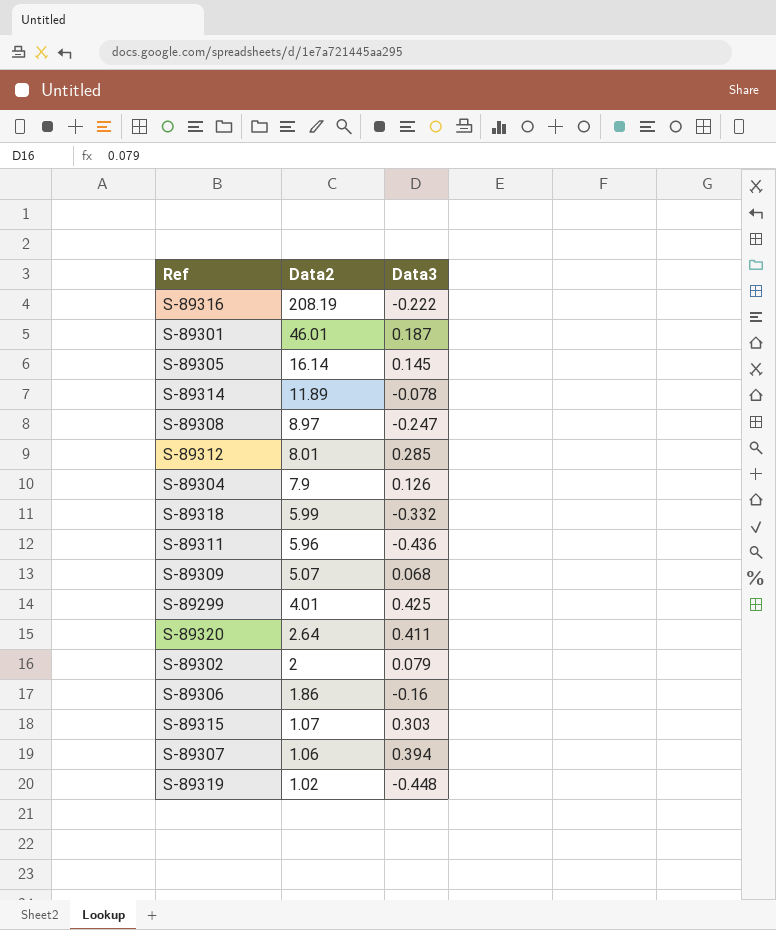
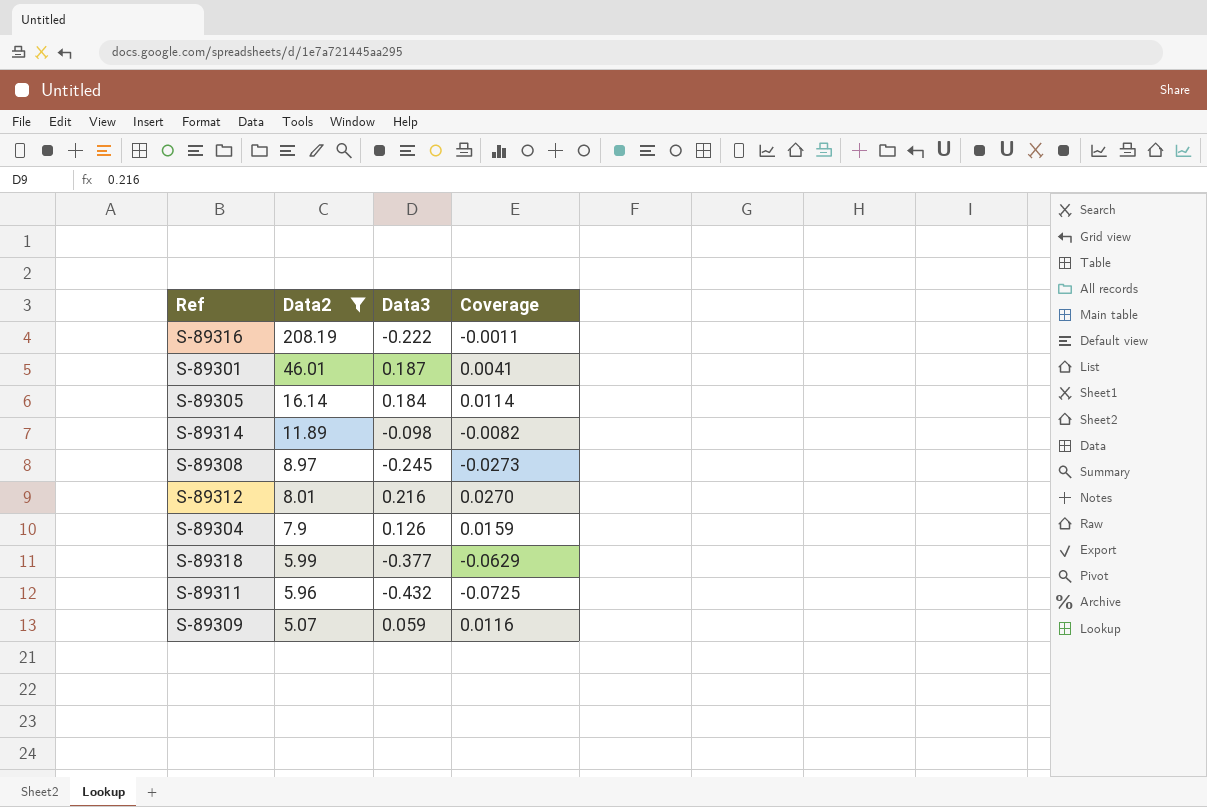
filter: none -> Data2 >= 5.07
column Coverage | formula: none -> [Data3] / [Data2]
S-89305 | Data3: 0.145 -> 0.184
S-89314 | Data3: -0.078 -> -0.098
S-89308 | Data3: -0.247 -> -0.245
S-89312 | Data3: 0.285 -> 0.216
S-89318 | Data3: -0.332 -> -0.377
S-89311 | Data3: -0.436 -> -0.432
S-89309 | Data3: 0.068 -> 0.059

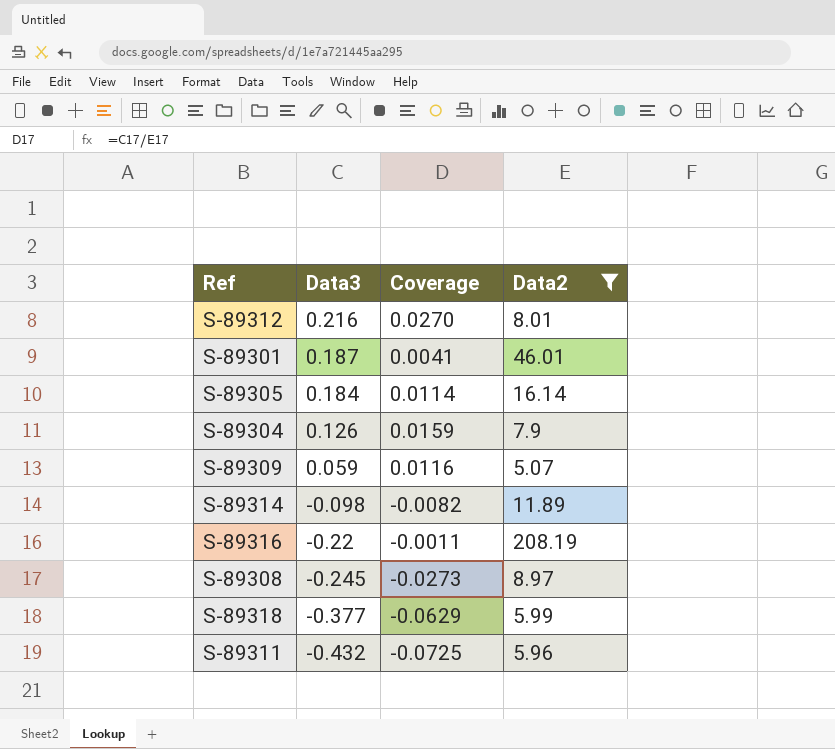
row order: Data2 descending -> Data3 descending
column Data2 | position: 2 -> 4
S-89316 | Data3: -0.222 -> -0.22

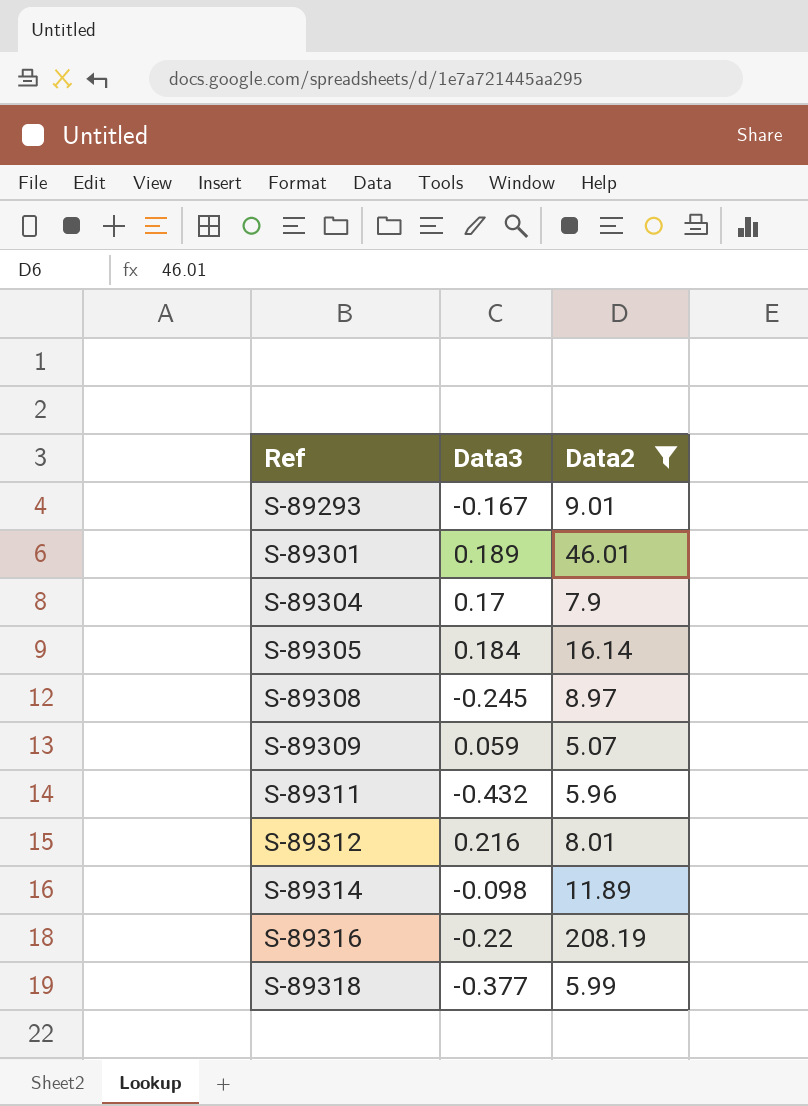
row order: Data3 descending -> Ref ascending
column Coverage | formula: [Data3] / [Data2] -> none
row S-89293: none -> -0.167 | 9.01
S-89301 | Data3: 0.187 -> 0.189
S-89304 | Data3: 0.126 -> 0.17

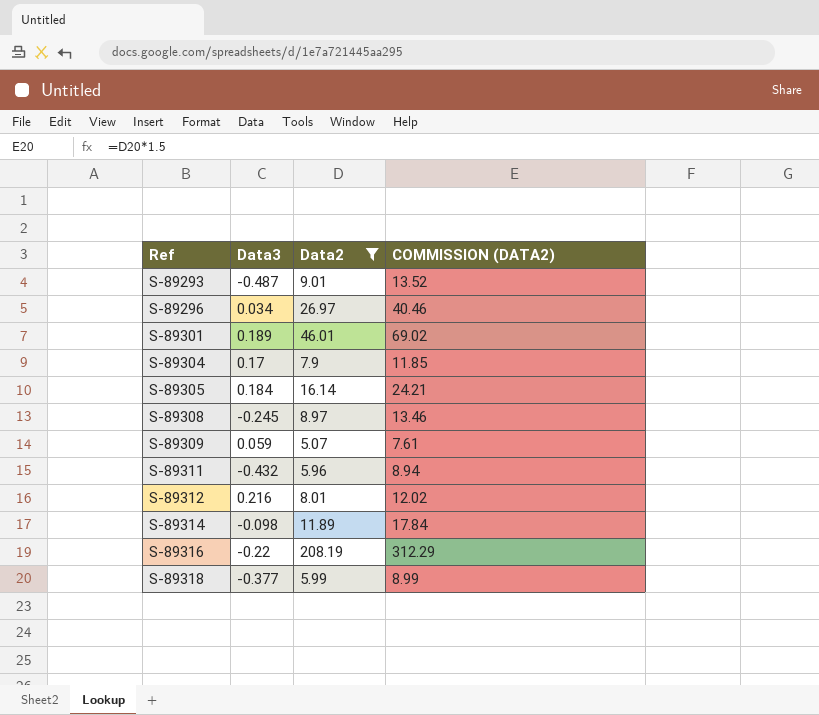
column COMMISSION (DATA2) | formula: none -> [Data2] * 1.5
S-89293 | Data3: -0.167 -> -0.487
row S-89296: none -> 0.034 | 26.97 | 40.46

